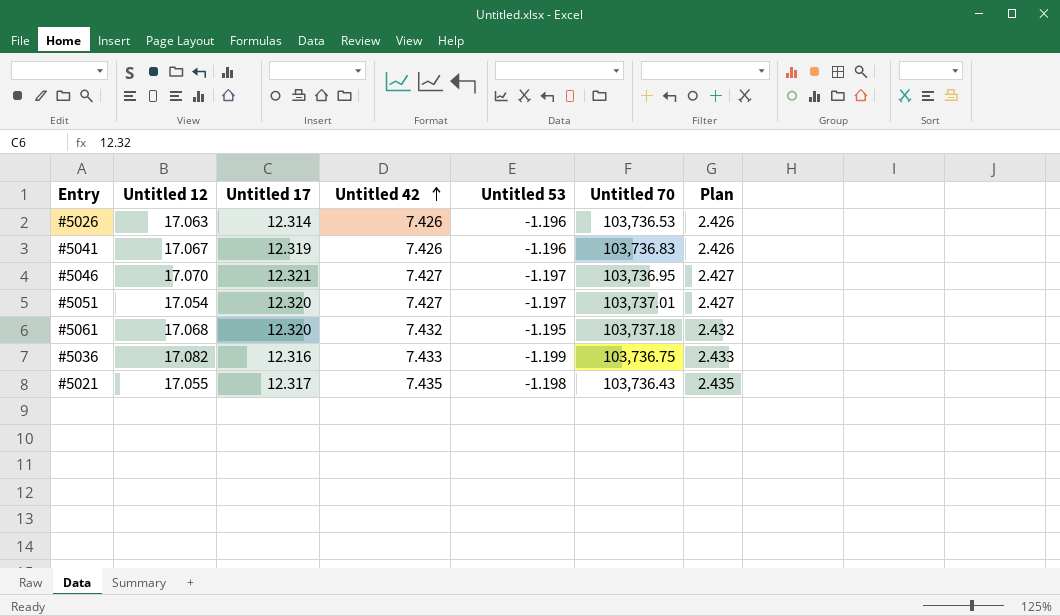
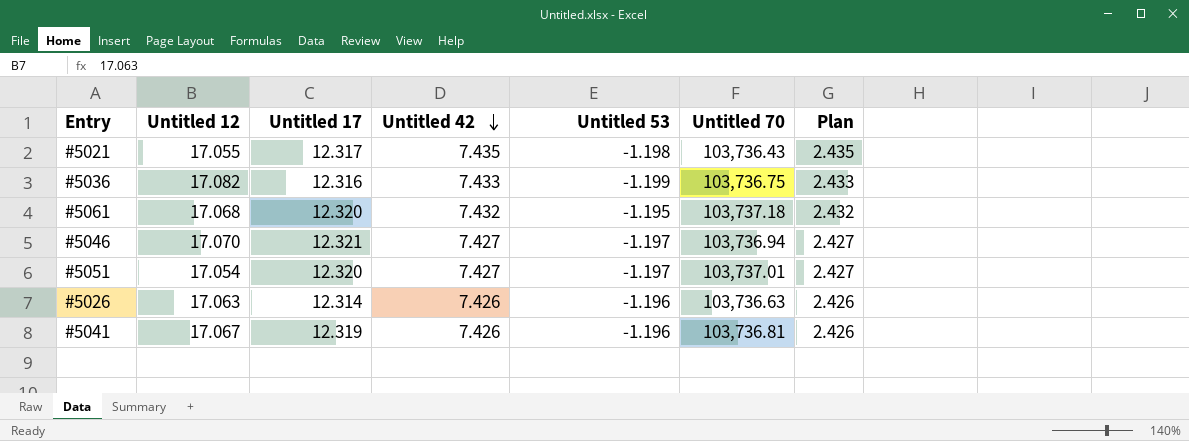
row order: Untitled 42 ascending -> Untitled 42 descending
#5046 | Untitled 70: 103,736.95 -> 103,736.94
#5026 | Untitled 70: 103,736.53 -> 103,736.63
#5041 | Untitled 70: 103,736.83 -> 103,736.81

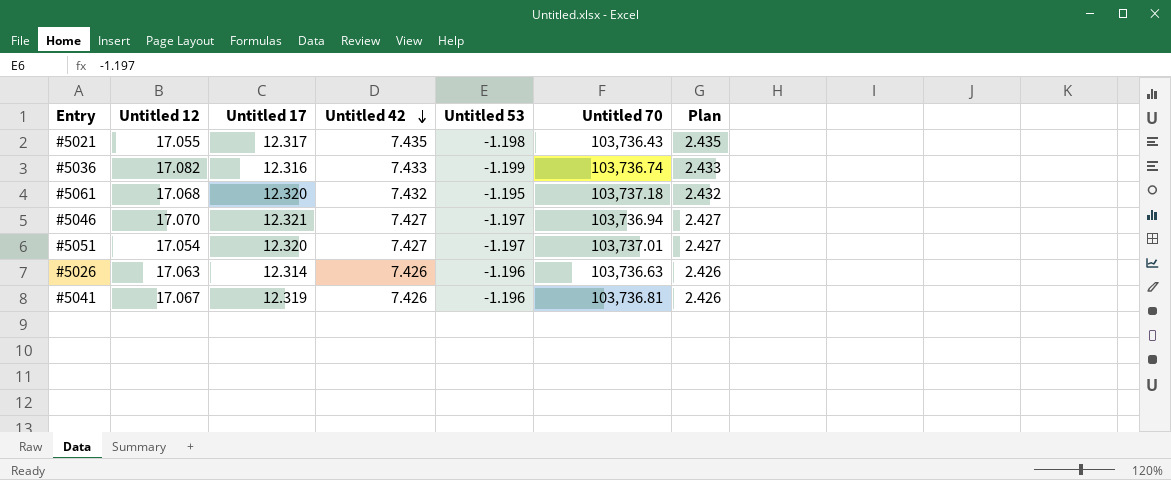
#5036 | Untitled 70: 103,736.75 -> 103,736.74

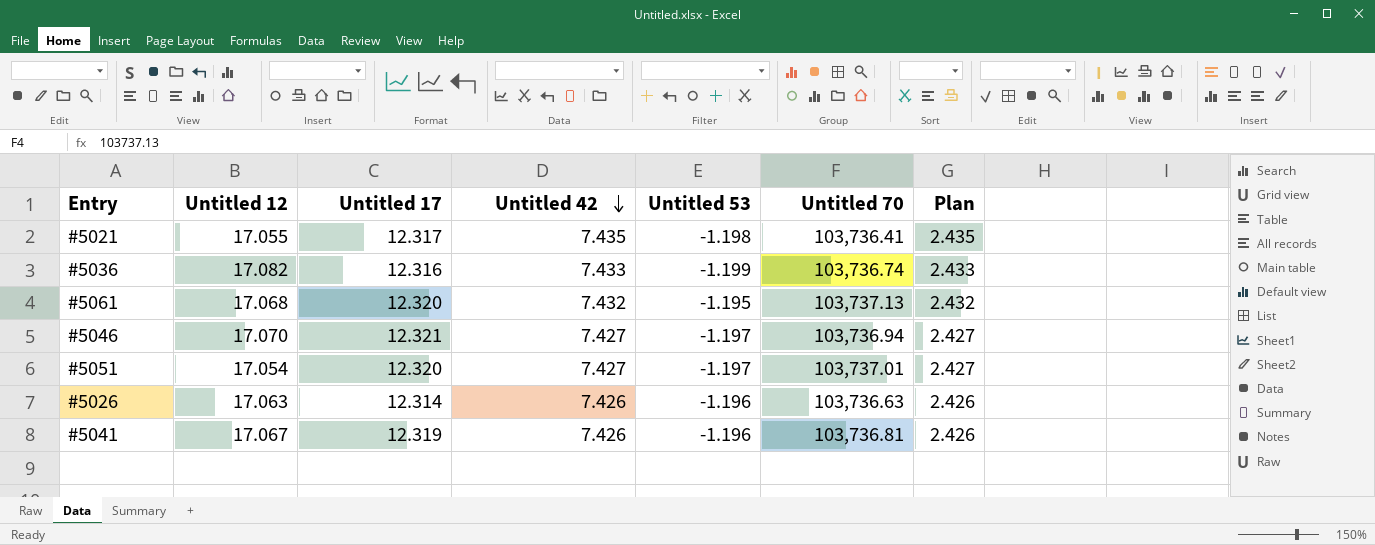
#5021 | Untitled 70: 103,736.43 -> 103,736.41
#5061 | Untitled 70: 103,737.18 -> 103,737.13

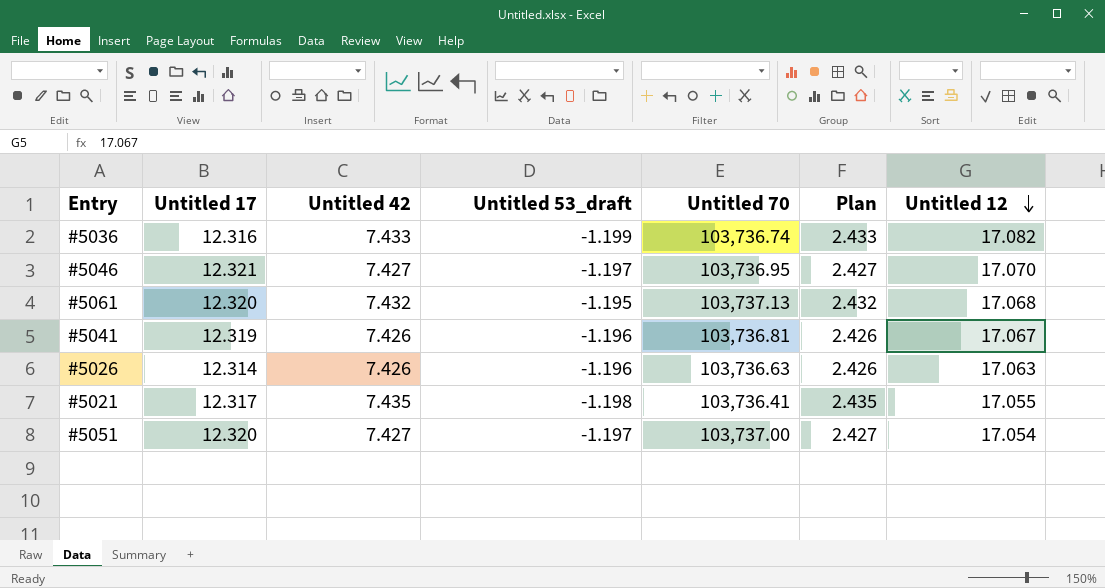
row order: Untitled 42 descending -> Untitled 12 descending
column name: Untitled 53 -> Untitled 53_draft
column Untitled 12 | position: 2 -> 7
#5046 | Untitled 70: 103,736.94 -> 103,736.95
#5051 | Untitled 70: 103,737.01 -> 103,737.00

